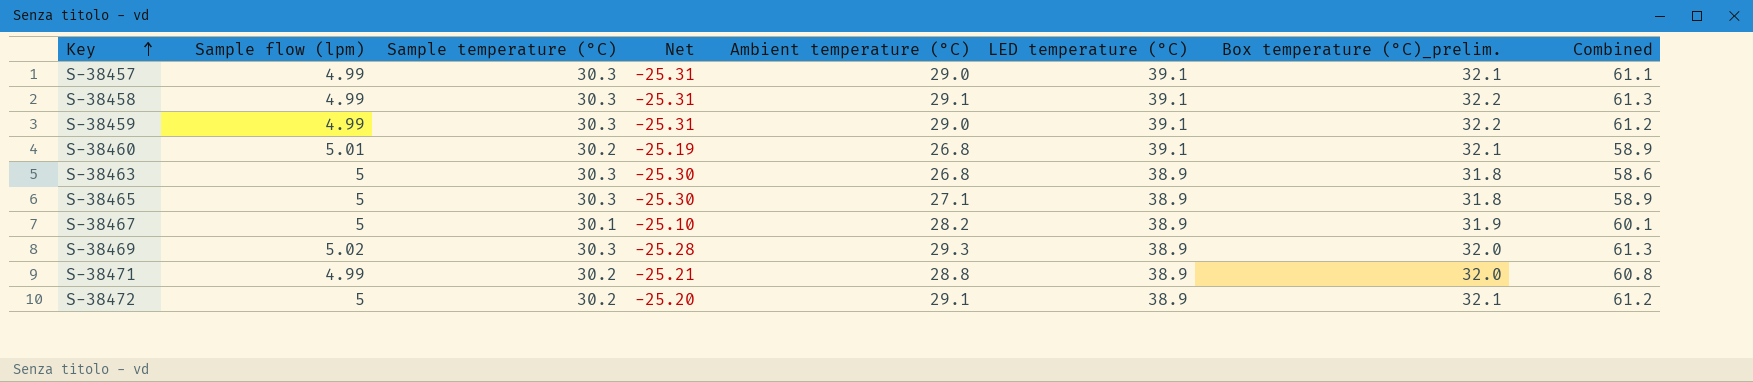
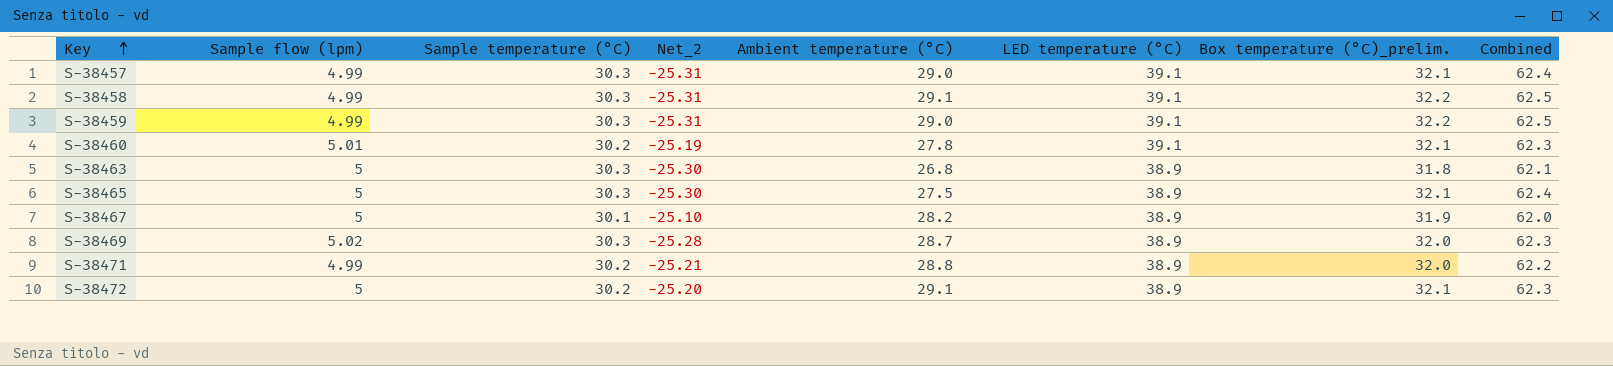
column name: Net -> Net_2
column Combined | formula: [Ambient temperature (°C)] + [Box temperature (°C)_prelim.] -> [Sample temperature (°C)] + [Box temperature (°C)_prelim.]
S-38460 | Ambient temperature (°C): 26.8 -> 27.8
S-38465 | Ambient temperature (°C): 27.1 -> 27.5
S-38465 | Box temperature (°C)_prelim.: 31.8 -> 32.1
S-38469 | Ambient temperature (°C): 29.3 -> 28.7

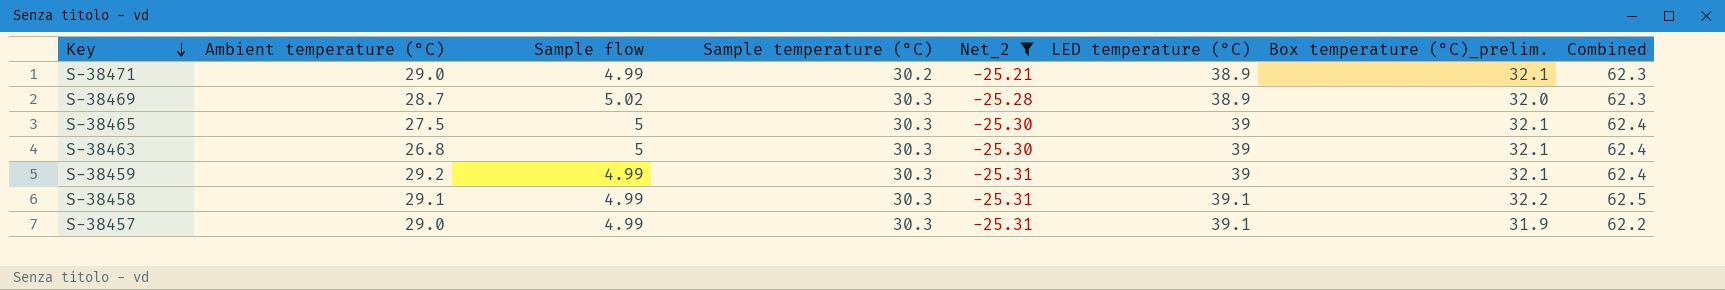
filter: none -> Net_2 <= -25.21
row order: Key ascending -> Key descending
column Ambient temperature (°C) | position: 5 -> 2
column name: Sample flow (lpm) -> Sample flow
S-38471 | Ambient temperature (°C): 28.8 -> 29.0
S-38471 | Box temperature (°C)_prelim.: 32.0 -> 32.1
S-38471 | Combined: 62.2 -> 62.3
S-38465 | LED temperature (°C): 38.9 -> 39
S-38463 | LED temperature (°C): 38.9 -> 39
S-38463 | Box temperature (°C)_prelim.: 31.8 -> 32.1
S-38463 | Combined: 62.1 -> 62.4
S-38459 | Ambient temperature (°C): 29.0 -> 29.2
S-38459 | LED temperature (°C): 39.1 -> 39
S-38459 | Box temperature (°C)_prelim.: 32.2 -> 32.1
S-38459 | Combined: 62.5 -> 62.4
S-38457 | Box temperature (°C)_prelim.: 32.1 -> 31.9
S-38457 | Combined: 62.4 -> 62.2

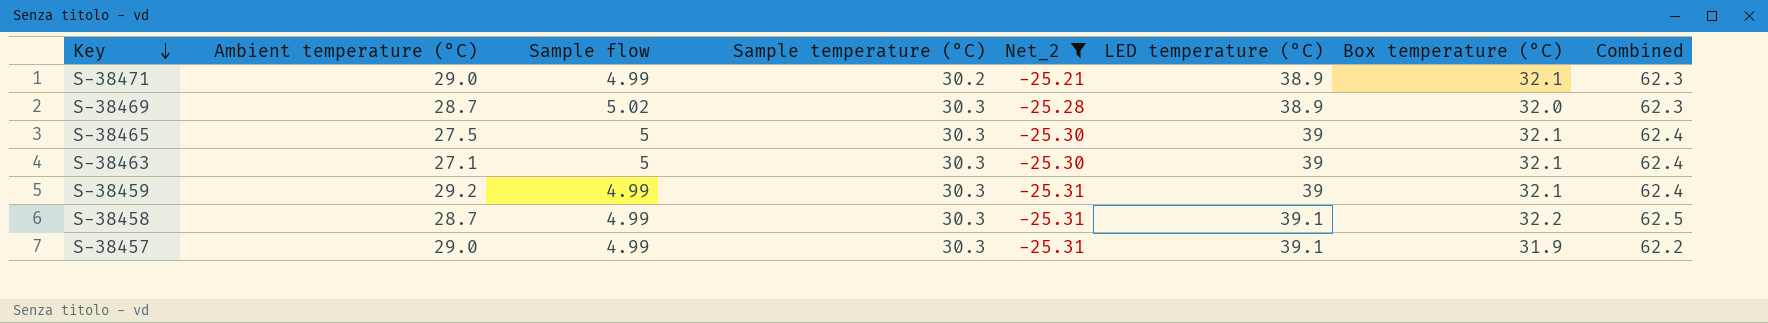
column name: Box temperature (°C)_prelim. -> Box temperature (°C)
S-38463 | Ambient temperature (°C): 26.8 -> 27.1
S-38458 | Ambient temperature (°C): 29.1 -> 28.7

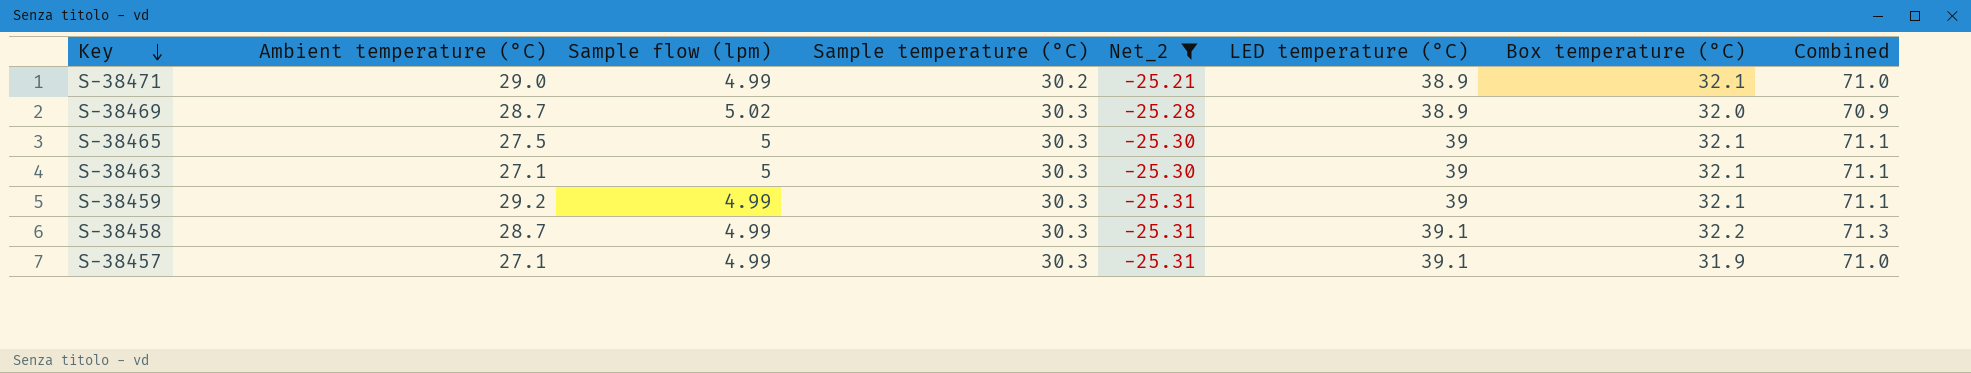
column name: Sample flow -> Sample flow (lpm)
column Combined | formula: [Sample temperature (°C)] + [Box temperature (°C)] -> [LED temperature (°C)] + [Box temperature (°C)]
S-38457 | Ambient temperature (°C): 29.0 -> 27.1

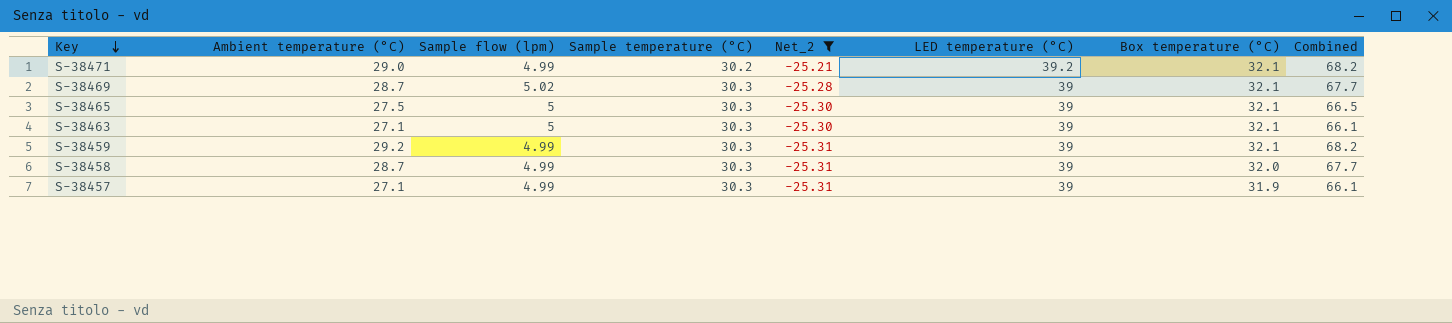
column Combined | formula: [LED temperature (°C)] + [Box temperature (°C)] -> [Ambient temperature (°C)] + [LED temperature (°C)]
S-38471 | LED temperature (°C): 38.9 -> 39.2
S-38469 | LED temperature (°C): 38.9 -> 39
S-38469 | Box temperature (°C): 32.0 -> 32.1
S-38458 | LED temperature (°C): 39.1 -> 39
S-38458 | Box temperature (°C): 32.2 -> 32.0
S-38457 | LED temperature (°C): 39.1 -> 39

